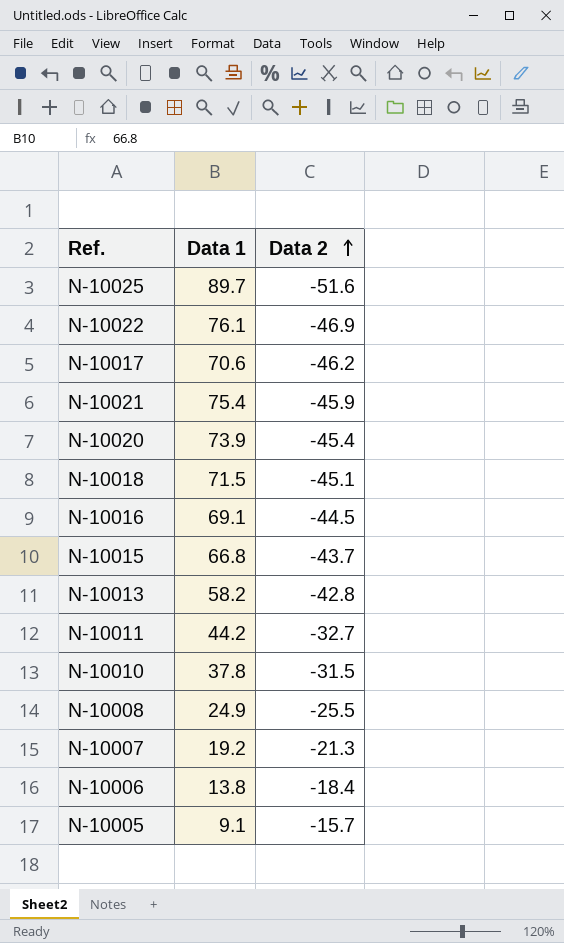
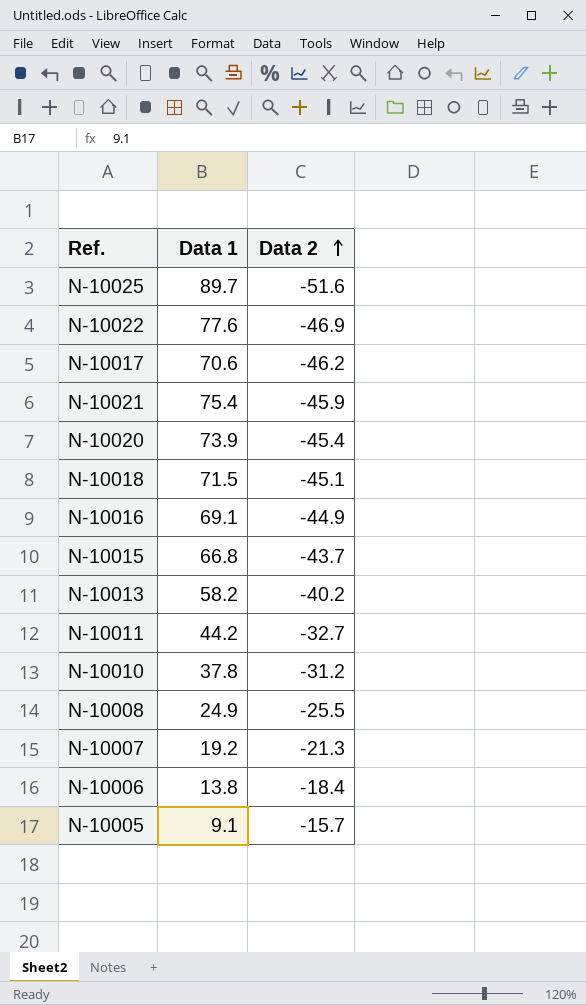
N-10022 | Data 1: 76.1 -> 77.6
N-10016 | Data 2: -44.5 -> -44.9
N-10013 | Data 2: -42.8 -> -40.2
N-10010 | Data 2: -31.5 -> -31.2

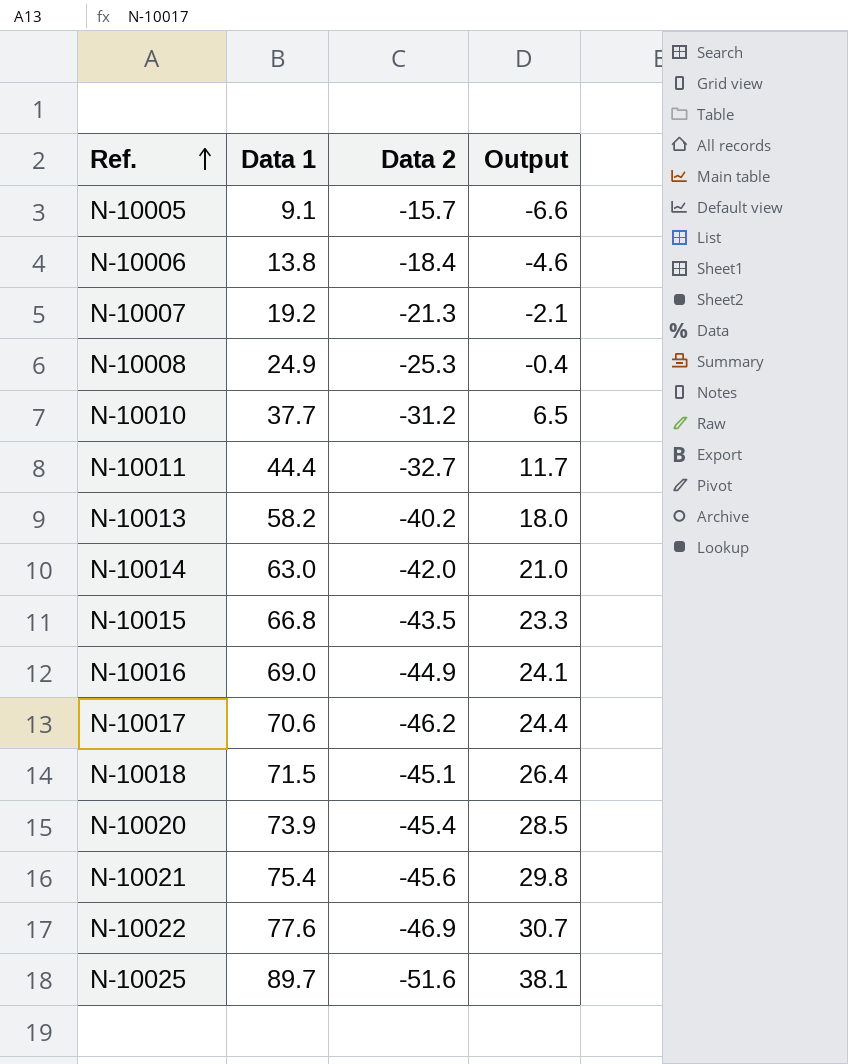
row order: Data 2 ascending -> Ref. ascending
column Output | formula: none -> [Data 1] + [Data 2]
N-10008 | Data 2: -25.5 -> -25.3
N-10010 | Data 1: 37.8 -> 37.7
N-10011 | Data 1: 44.2 -> 44.4
row N-10014: none -> 63.0 | -42.0 | 21.0
N-10015 | Data 2: -43.7 -> -43.5
N-10016 | Data 1: 69.1 -> 69.0
N-10021 | Data 2: -45.9 -> -45.6

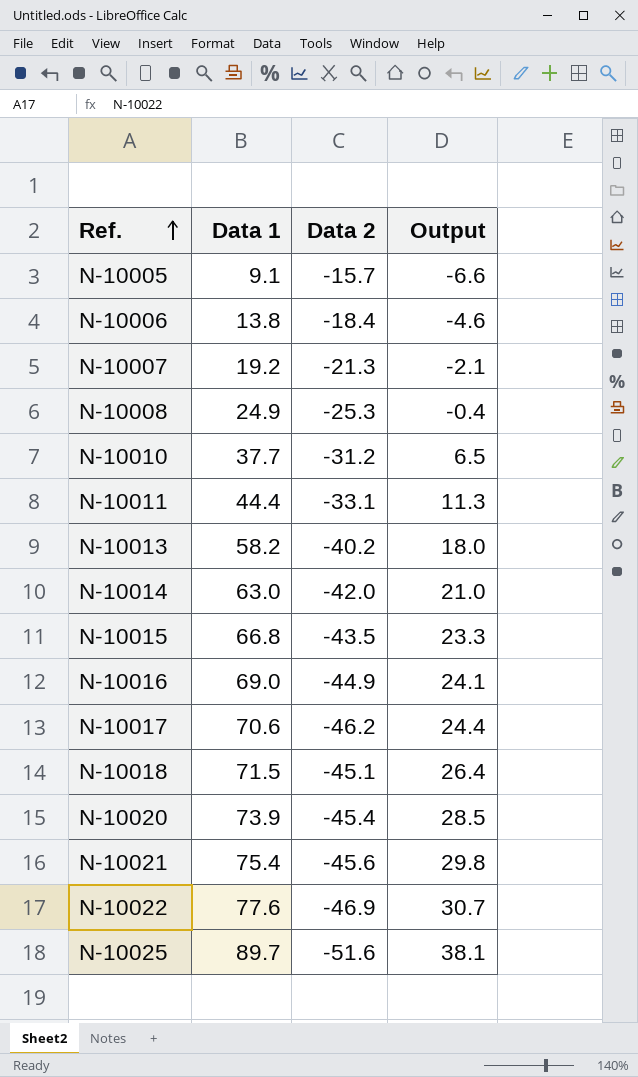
N-10011 | Data 2: -32.7 -> -33.1
N-10011 | Output: 11.7 -> 11.3

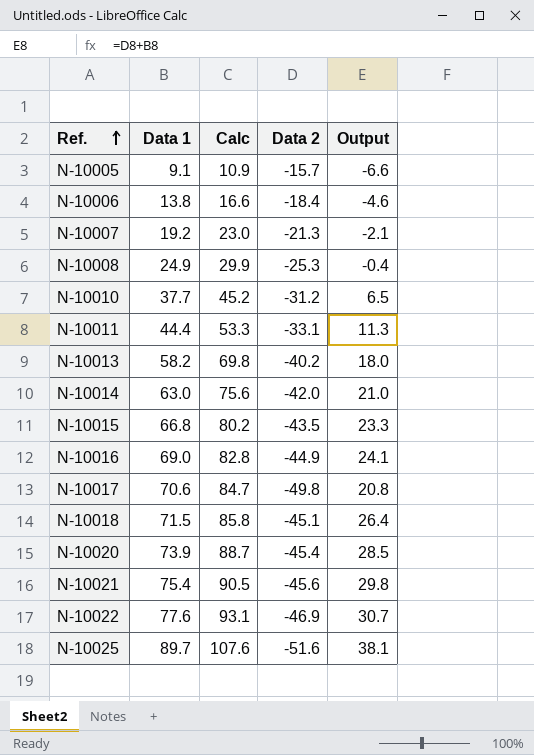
column Calc | formula: none -> [Data 1] * 1.2
N-10017 | Data 2: -46.2 -> -49.8
N-10017 | Output: 24.4 -> 20.8

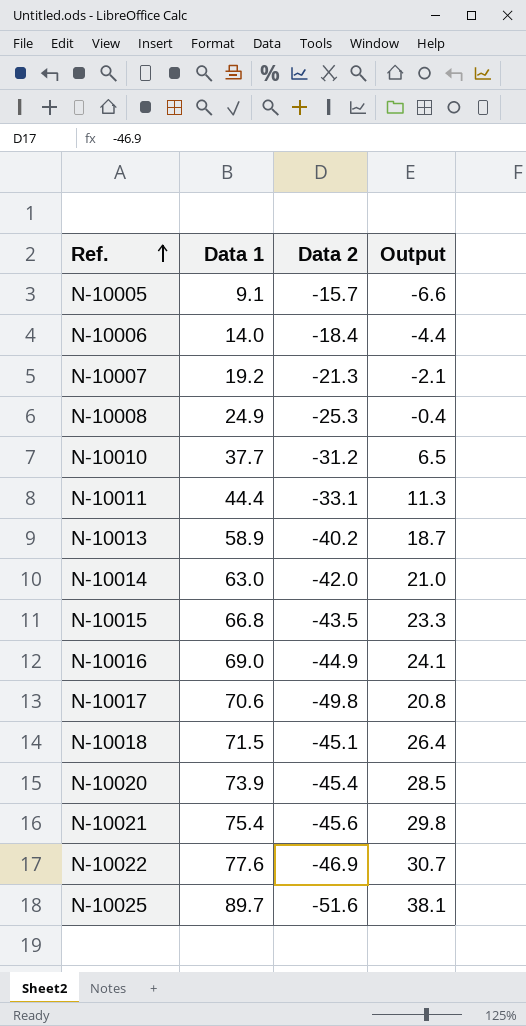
column Calc | formula: [Data 1] * 1.2 -> none
N-10006 | Data 1: 13.8 -> 14.0
N-10006 | Output: -4.6 -> -4.4
N-10013 | Data 1: 58.2 -> 58.9
N-10013 | Output: 18.0 -> 18.7

